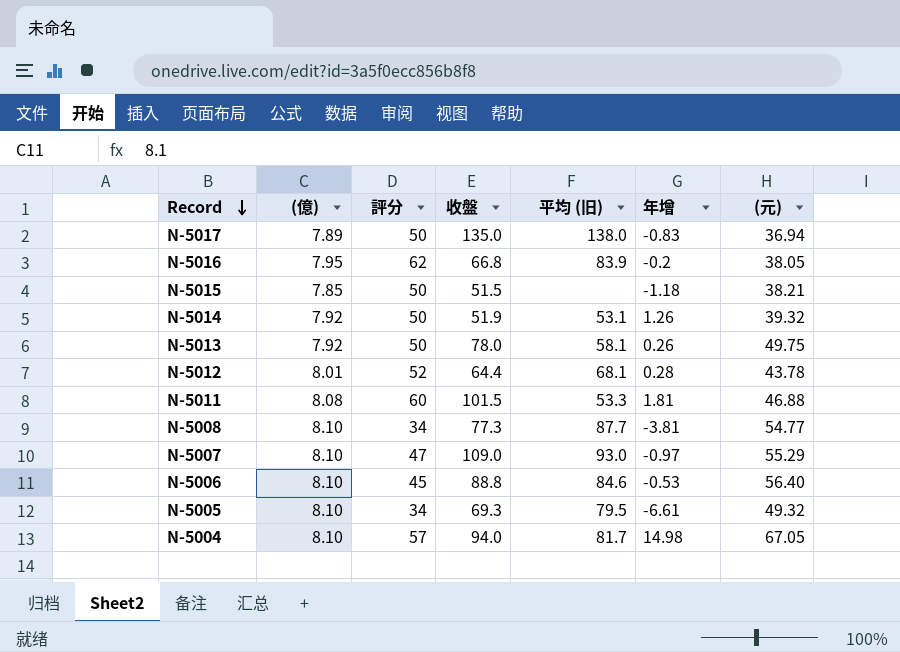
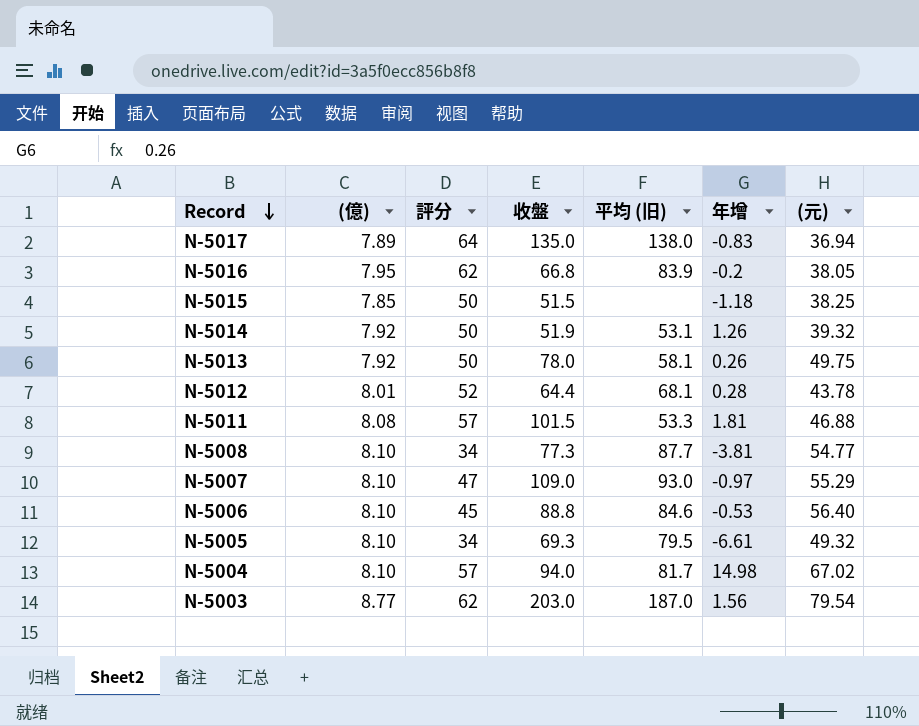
N-5017 | 評分: 50 -> 64
N-5015 | (元): 38.21 -> 38.25
N-5011 | 評分: 60 -> 57
N-5004 | (元): 67.05 -> 67.02
row N-5003: none -> 8.77 | 62 | 203.0 | 187.0 | 1.56 | 79.54

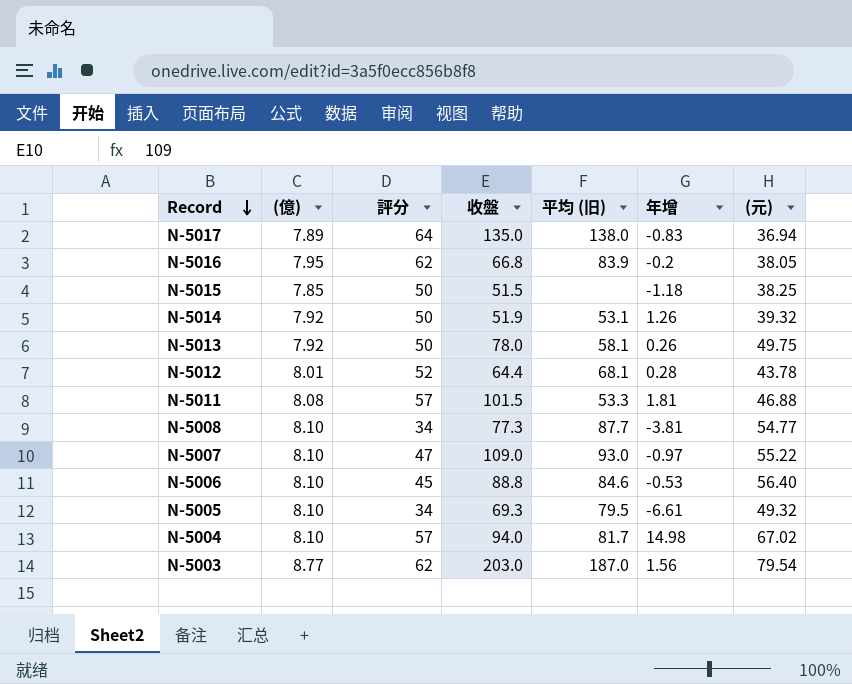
N-5007 | (元): 55.29 -> 55.22

